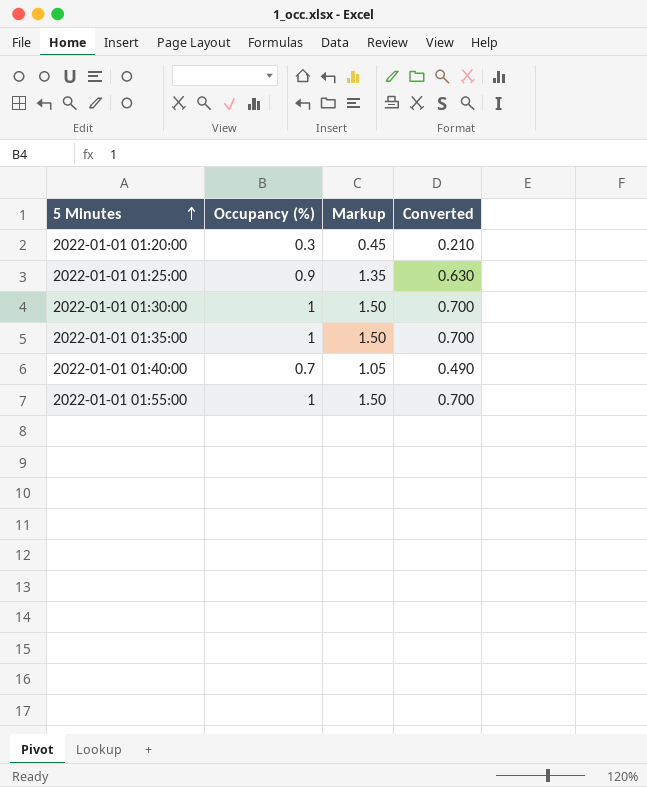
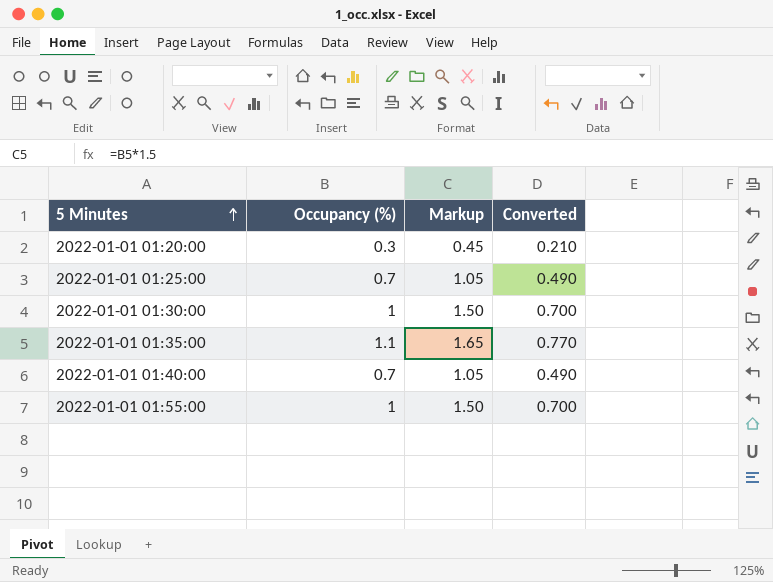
2022-01-01 01:25:00 | Occupancy (%): 0.9 -> 0.7
2022-01-01 01:25:00 | Markup: 1.35 -> 1.05
2022-01-01 01:25:00 | Converted: 0.630 -> 0.490
2022-01-01 01:35:00 | Occupancy (%): 1 -> 1.1
2022-01-01 01:35:00 | Markup: 1.50 -> 1.65
2022-01-01 01:35:00 | Converted: 0.700 -> 0.770

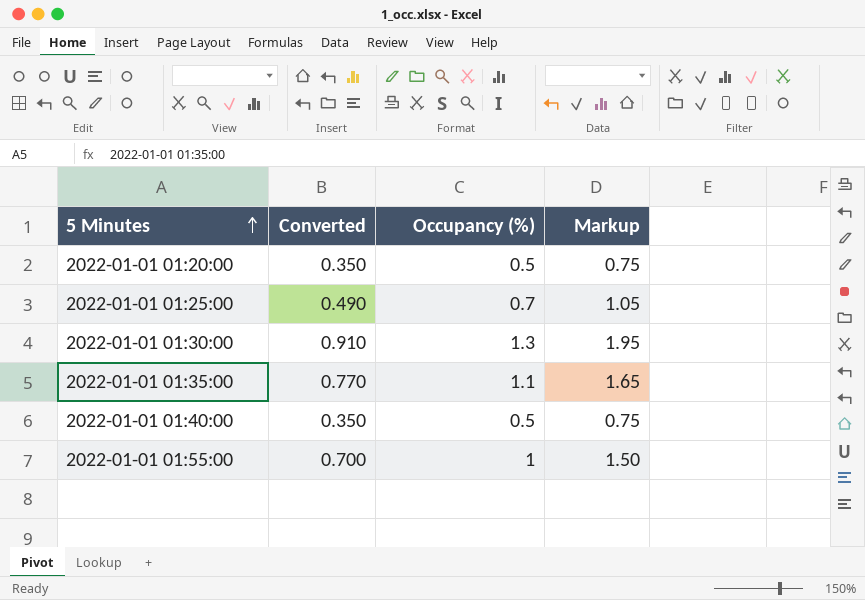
column Converted | position: 4 -> 2
2022-01-01 01:20:00 | Converted: 0.210 -> 0.350
2022-01-01 01:20:00 | Occupancy (%): 0.3 -> 0.5
2022-01-01 01:20:00 | Markup: 0.45 -> 0.75
2022-01-01 01:30:00 | Converted: 0.700 -> 0.910
2022-01-01 01:30:00 | Occupancy (%): 1 -> 1.3
2022-01-01 01:30:00 | Markup: 1.50 -> 1.95
2022-01-01 01:40:00 | Converted: 0.490 -> 0.350
2022-01-01 01:40:00 | Occupancy (%): 0.7 -> 0.5
2022-01-01 01:40:00 | Markup: 1.05 -> 0.75

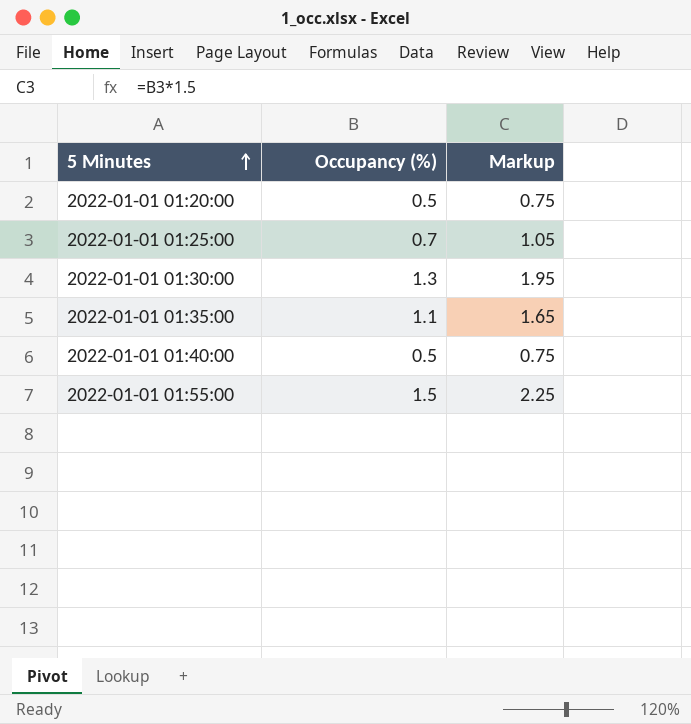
column Converted | formula: [Occupancy (%)] * 0.7 -> none
2022-01-01 01:55:00 | Occupancy (%): 1 -> 1.5
2022-01-01 01:55:00 | Markup: 1.50 -> 2.25

